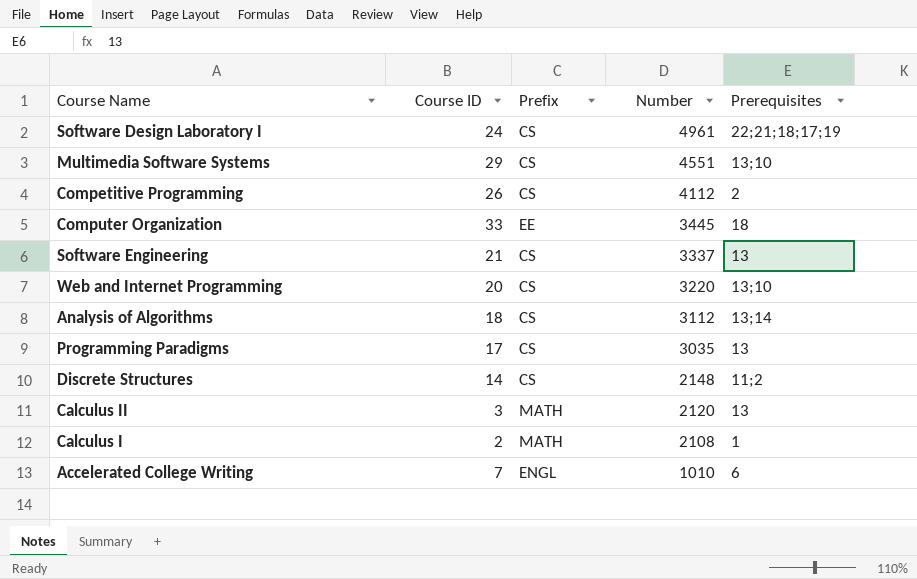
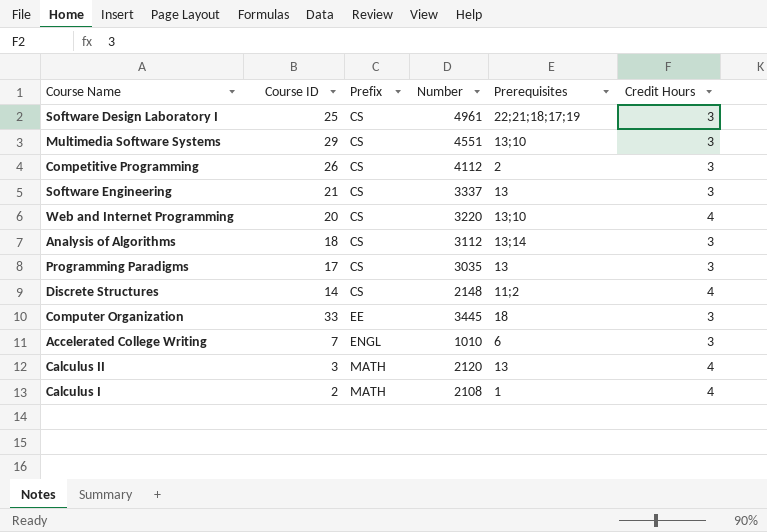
row order: Number descending -> Prefix ascending
column Credit Hours | position: none -> 6
Software Design Laboratory I | Course ID: 24 -> 25

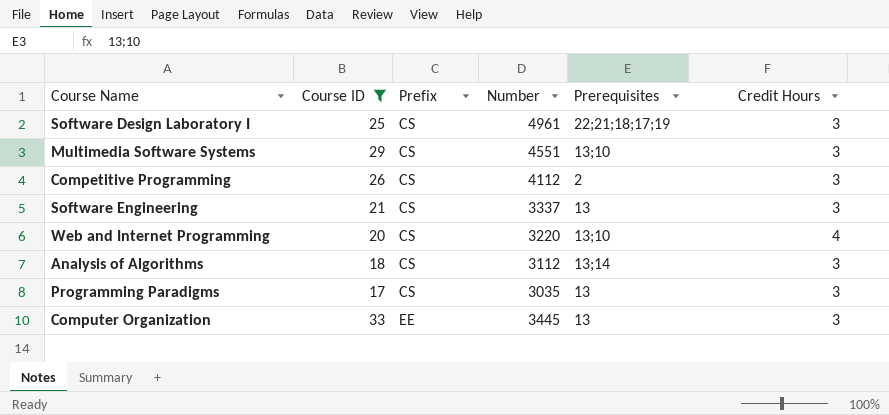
filter: none -> Course ID >= 17
Computer Organization | Prerequisites: 18 -> 13

